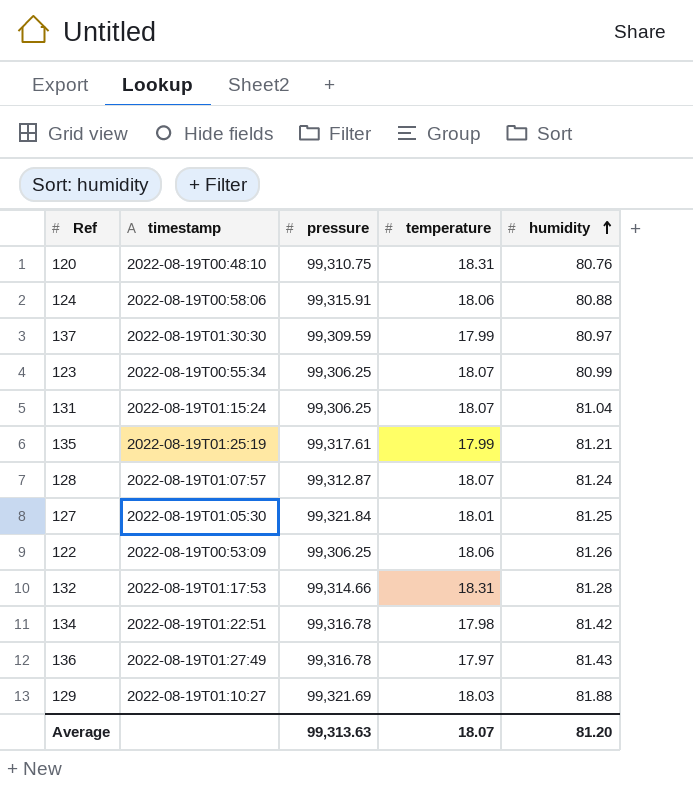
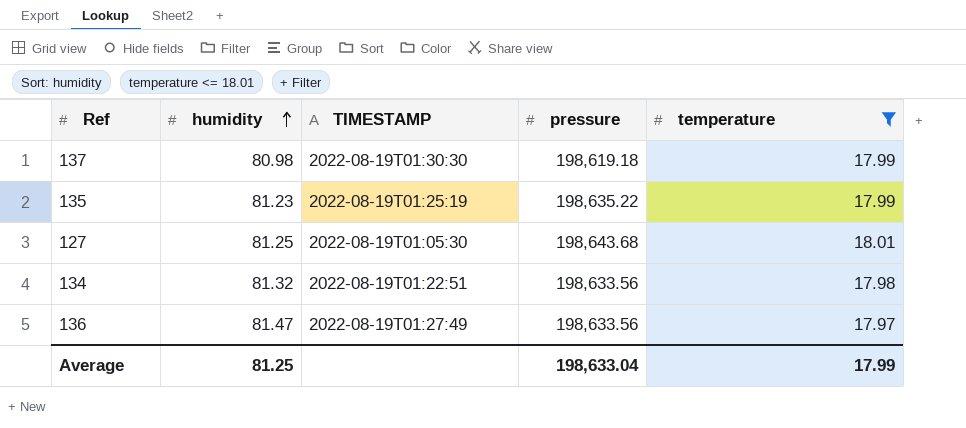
filter: none -> temperature <= 18.01
column humidity | position: 5 -> 2
column name: timestamp -> TIMESTAMP
137 | humidity: 80.97 -> 80.98
137 | pressure: 99,309.59 -> 198,619.18
135 | humidity: 81.21 -> 81.23
135 | pressure: 99,317.61 -> 198,635.22
127 | pressure: 99,321.84 -> 198,643.68
134 | humidity: 81.42 -> 81.32
134 | pressure: 99,316.78 -> 198,633.56
136 | humidity: 81.43 -> 81.47
136 | pressure: 99,316.78 -> 198,633.56
Average | humidity: 81.20 -> 81.25
Average | pressure: 99,313.63 -> 198,633.04
Average | temperature: 18.07 -> 17.99

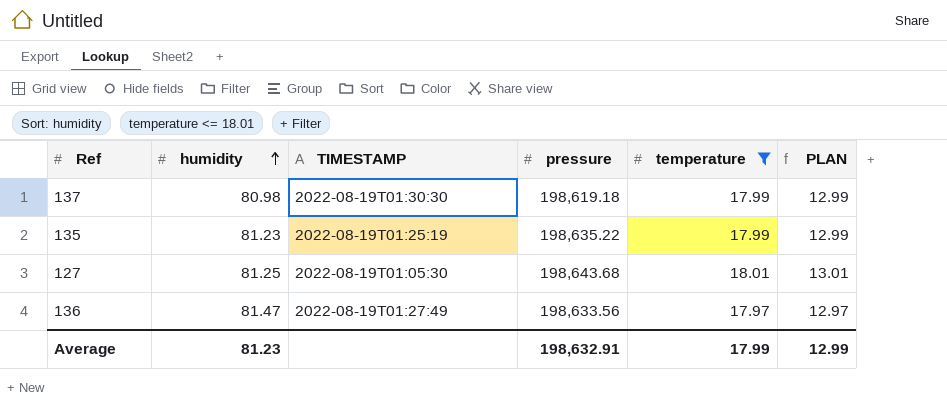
column PLAN | formula: none -> [temperature] - 5
row 134: 81.32 | 2022-08-19T01:22:51 | 198,633.56 | 17.98 -> none
Average | humidity: 81.25 -> 81.23
Average | pressure: 198,633.04 -> 198,632.91

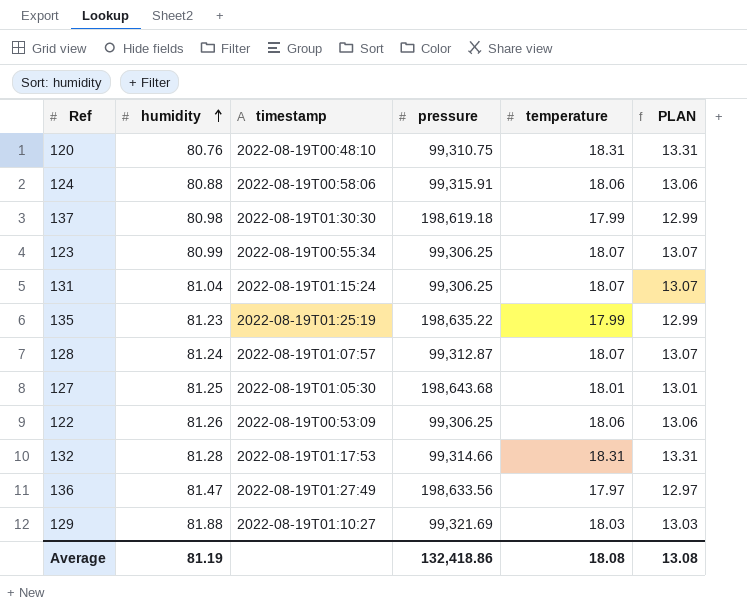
filter: temperature <= 18.01 -> none
column name: TIMESTAMP -> timestamp
Average | humidity: 81.23 -> 81.19
Average | pressure: 198,632.91 -> 132,418.86
Average | temperature: 17.99 -> 18.08
Average | PLAN: 12.99 -> 13.08

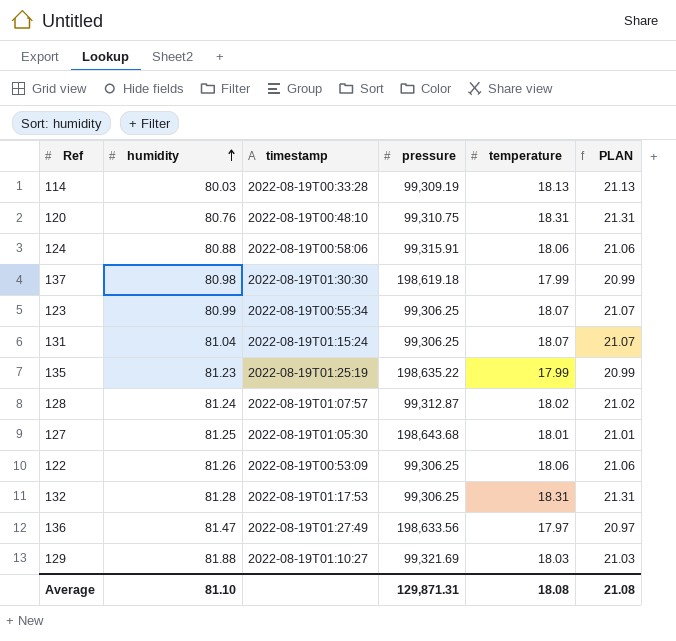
column PLAN | formula: [temperature] - 5 -> [temperature] + 3
row 114: none -> 80.03 | 2022-08-19T00:33:28 | 99,309.19 | 18.13 | 21.13
128 | temperature: 18.07 -> 18.02
132 | pressure: 99,314.66 -> 99,306.25
Average | humidity: 81.19 -> 81.10
Average | pressure: 132,418.86 -> 129,871.31
Average | PLAN: 13.08 -> 21.08

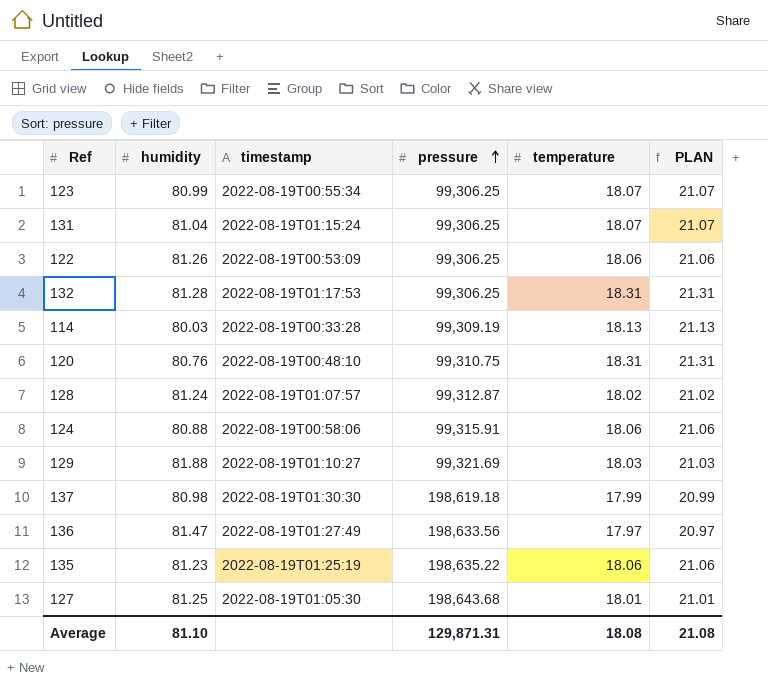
row order: humidity ascending -> pressure ascending
135 | temperature: 17.99 -> 18.06
135 | PLAN: 20.99 -> 21.06

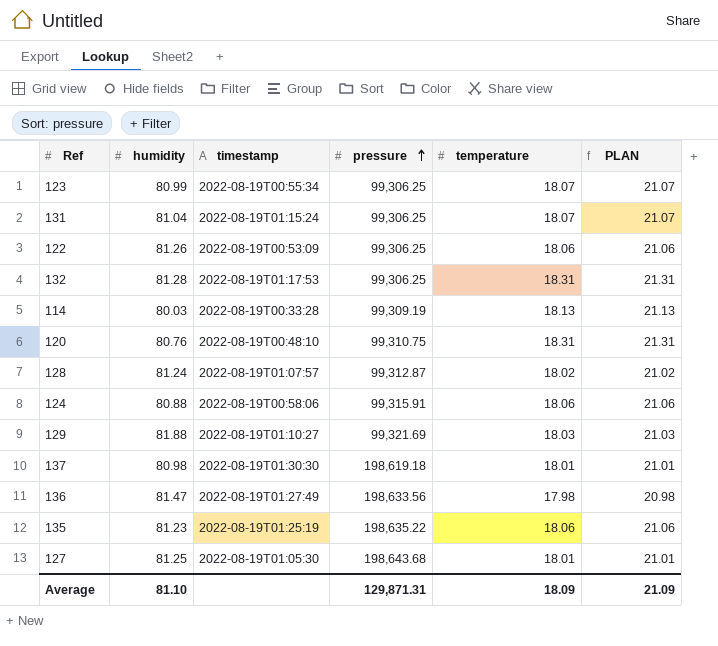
137 | temperature: 17.99 -> 18.01
137 | PLAN: 20.99 -> 21.01
136 | temperature: 17.97 -> 17.98
136 | PLAN: 20.97 -> 20.98
Average | temperature: 18.08 -> 18.09
Average | PLAN: 21.08 -> 21.09

